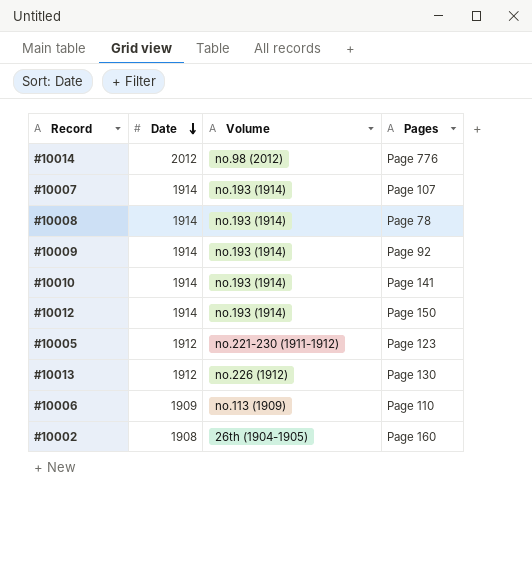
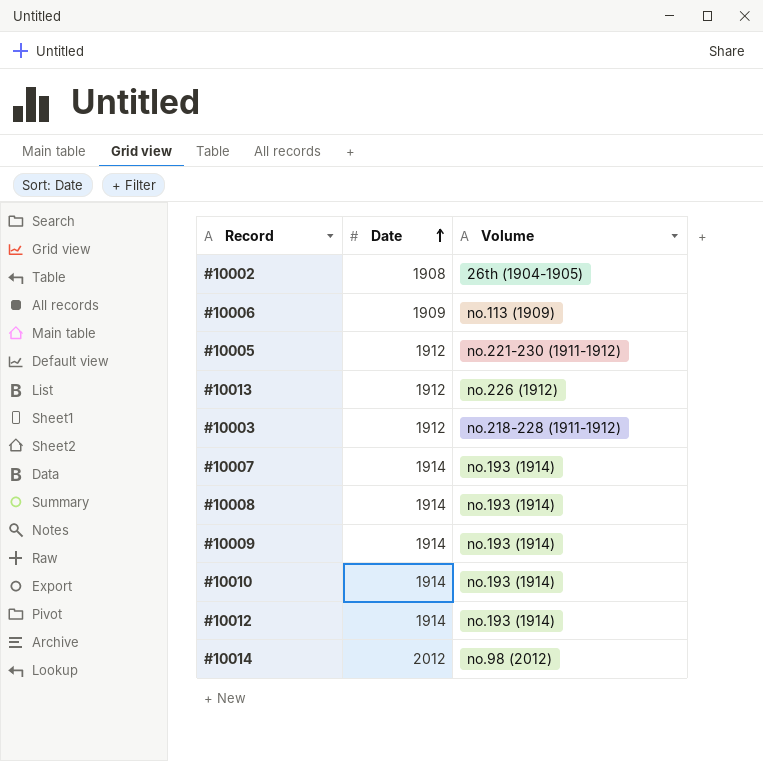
row order: Date descending -> Date ascending
column Pages | position: 4 -> none
row #10003: none -> 1912 | no.218-228 (1911-1912)

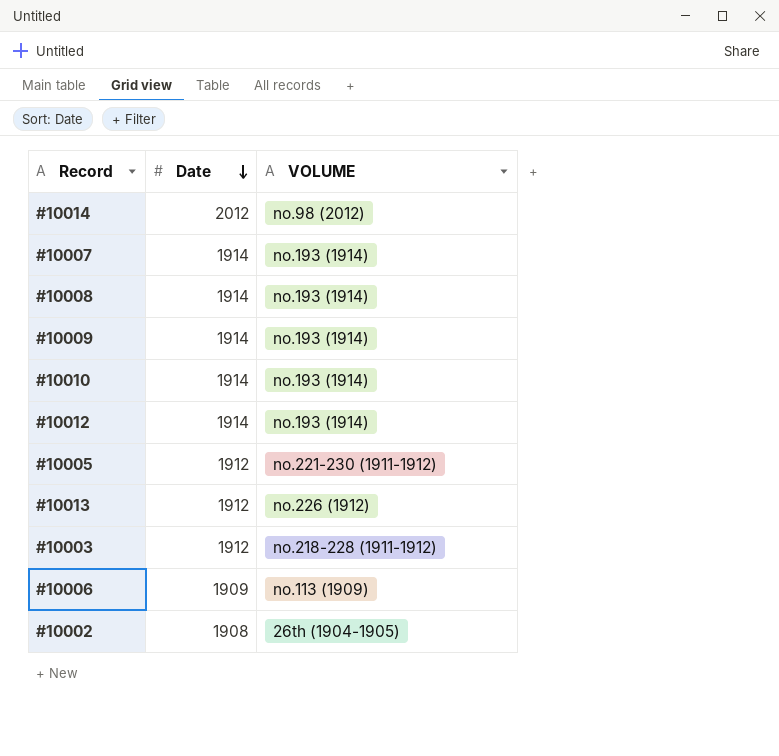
row order: Date ascending -> Date descending
column name: Volume -> VOLUME

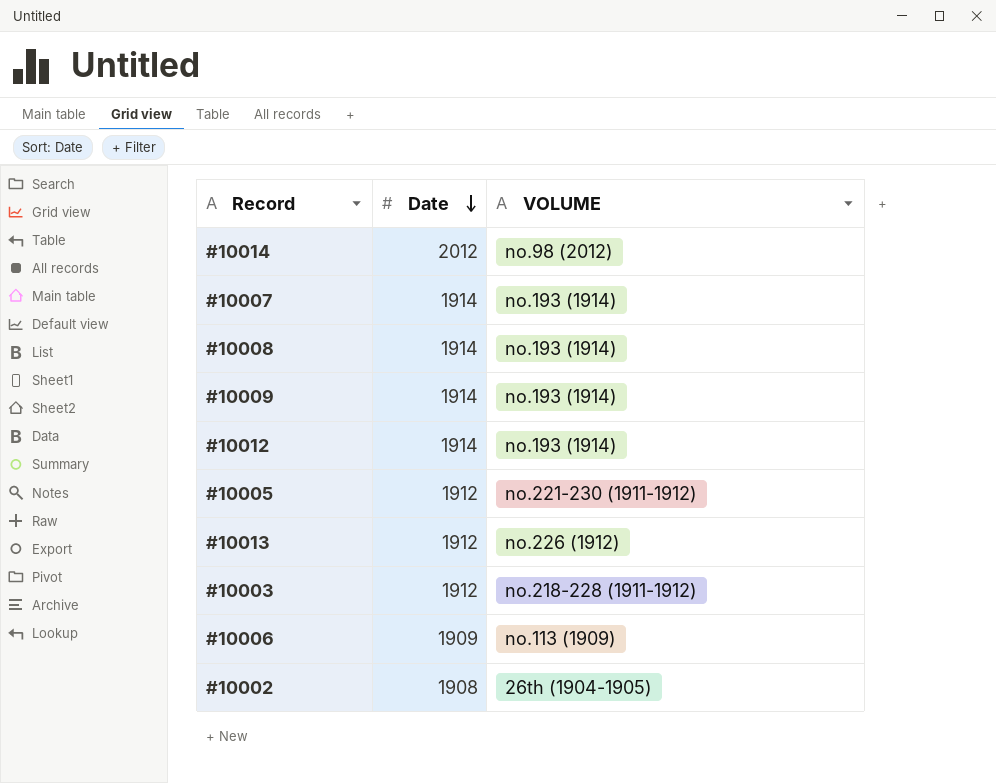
row #10010: 1914 | no.193 (1914) -> none

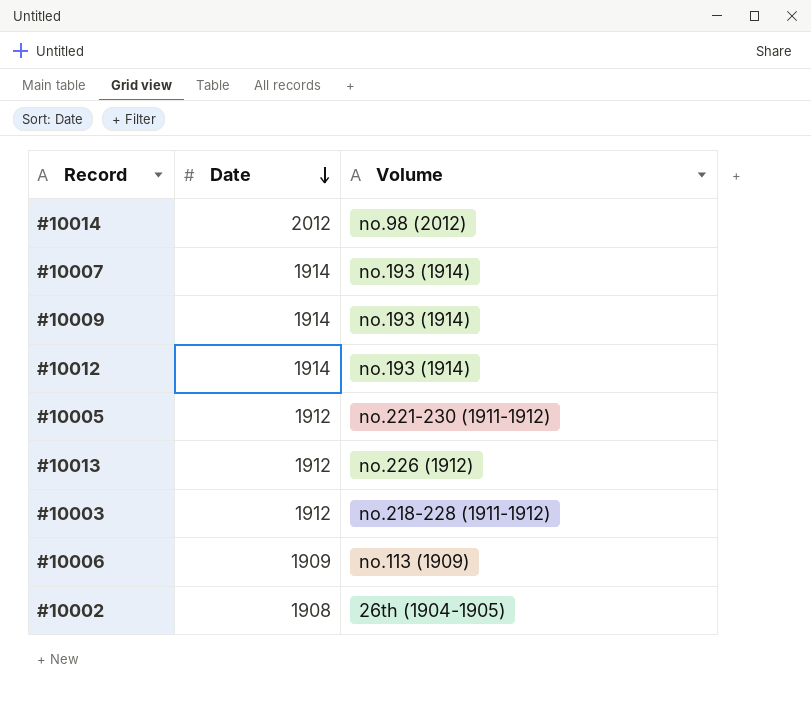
column name: VOLUME -> Volume
row #10008: 1914 | no.193 (1914) -> none

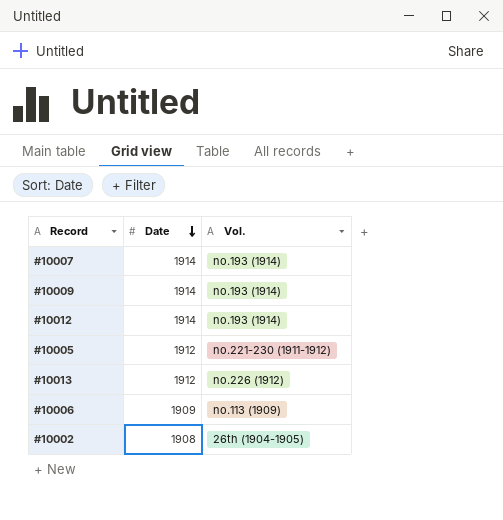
column name: Volume -> Vol.
row #10014: 2012 | no.98 (2012) -> none
row #10003: 1912 | no.218-228 (1911-1912) -> none

